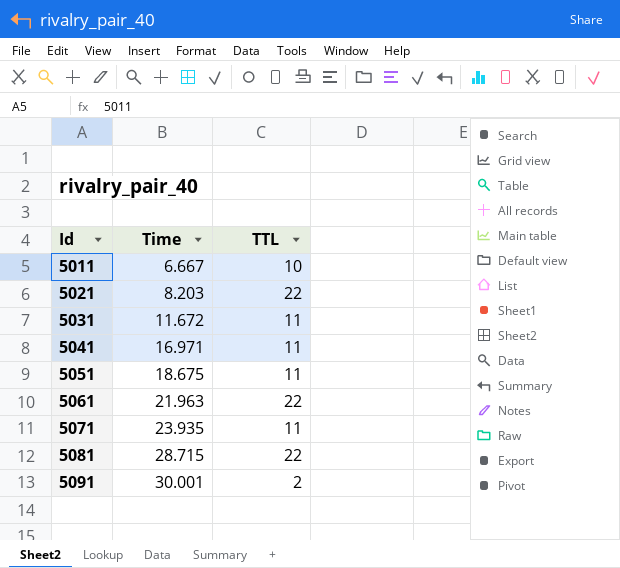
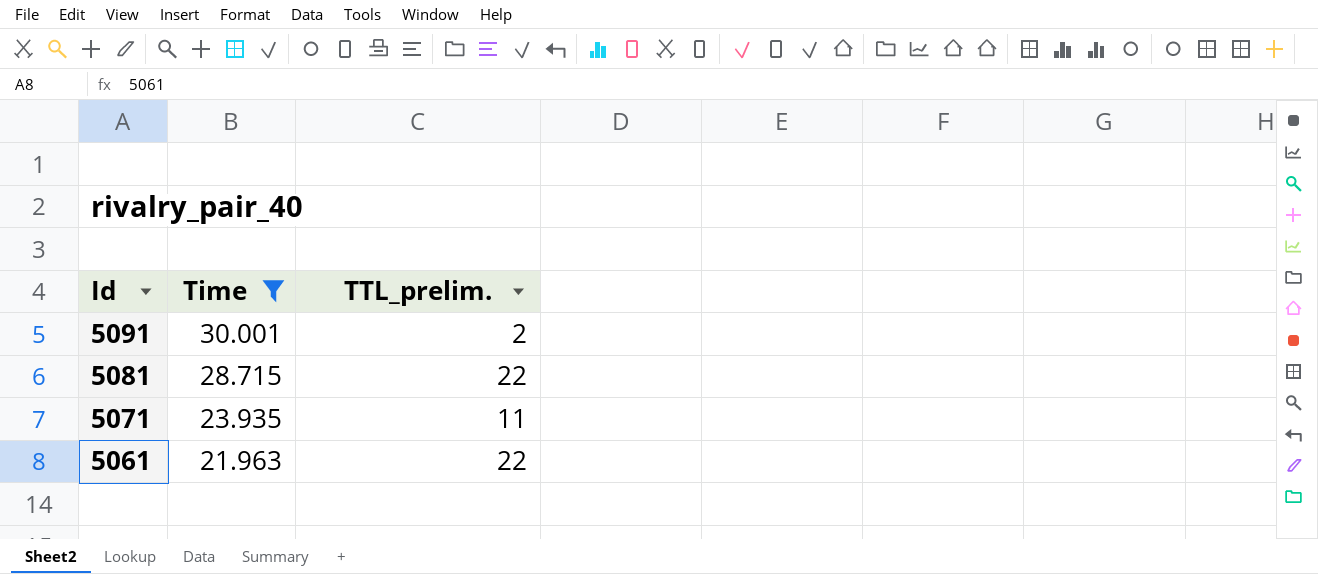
filter: none -> Time >= 21.963
row order: Id ascending -> Id descending
column name: TTL -> TTL_prelim.

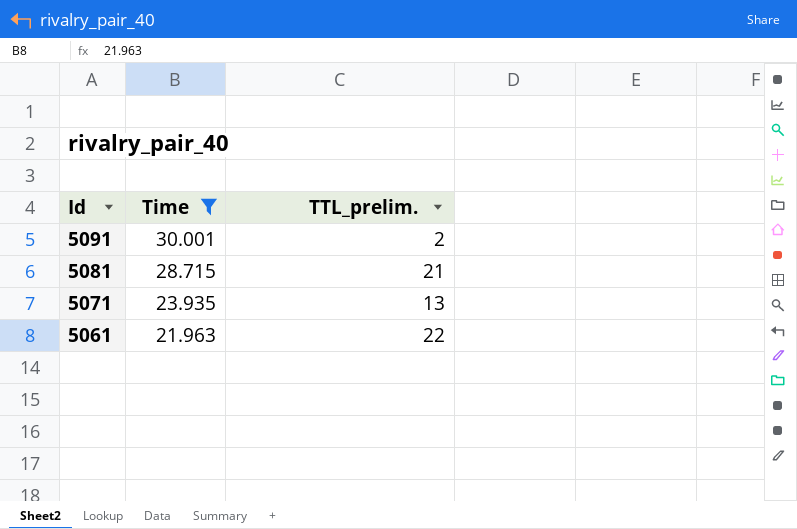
5081 | TTL_prelim.: 22 -> 21
5071 | TTL_prelim.: 11 -> 13

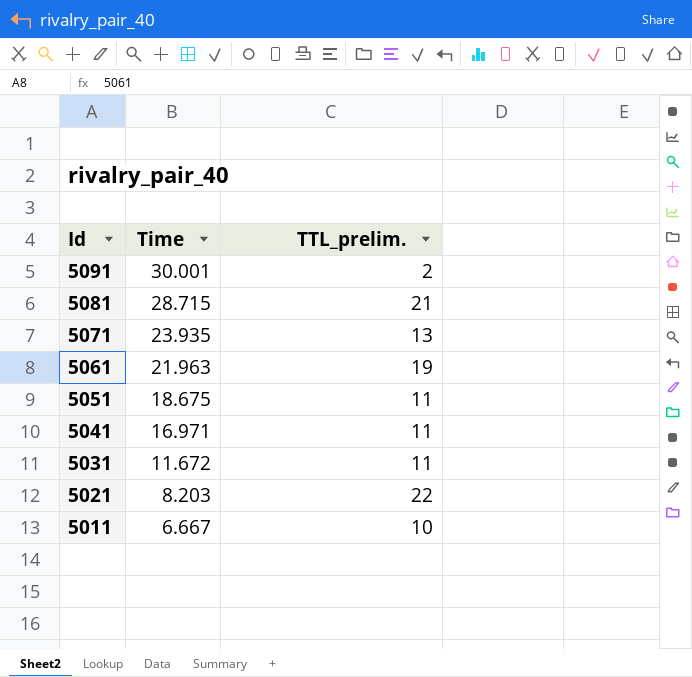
filter: Time >= 21.963 -> none
5061 | TTL_prelim.: 22 -> 19

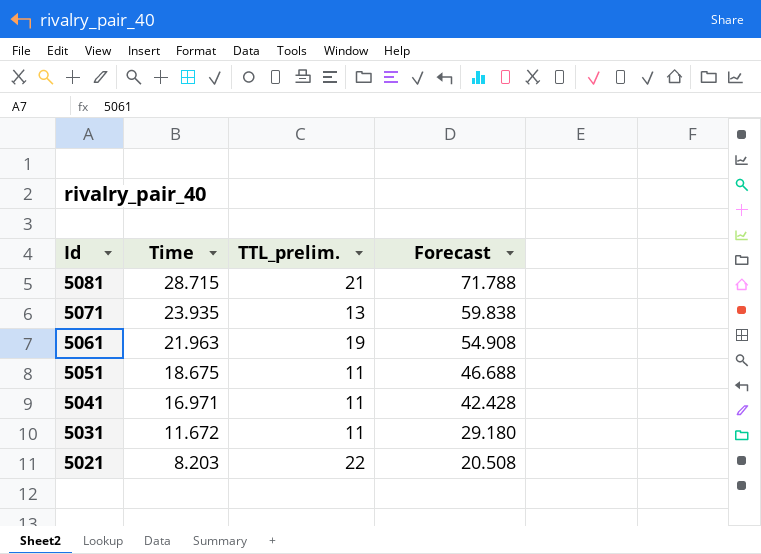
column Forecast | formula: none -> [Time] * 2.5
row 5091: 30.001 | 2 -> none
row 5011: 6.667 | 10 -> none

